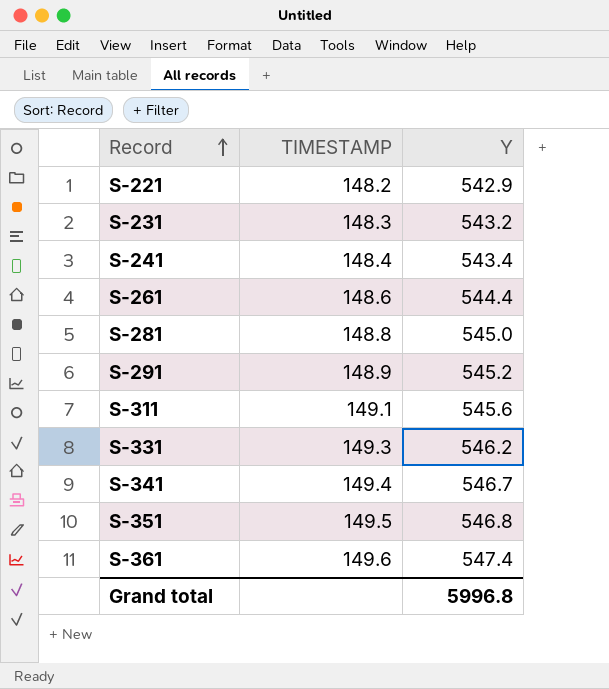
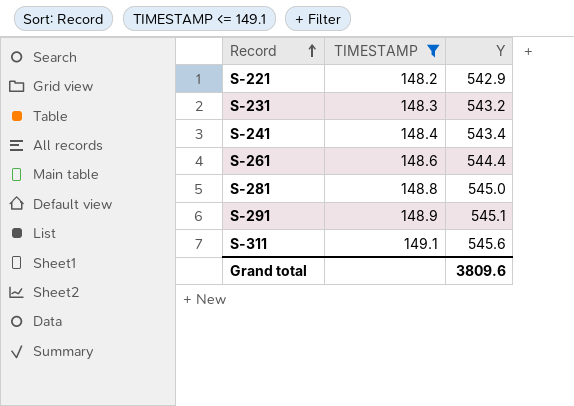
filter: none -> TIMESTAMP <= 149.1
S-291 | Y: 545.2 -> 545.1
Grand total | Y: 5996.8 -> 3809.6

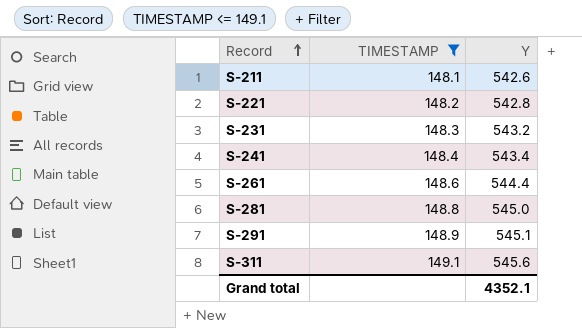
row S-211: none -> 148.1 | 542.6
S-221 | Y: 542.9 -> 542.8
Grand total | Y: 3809.6 -> 4352.1

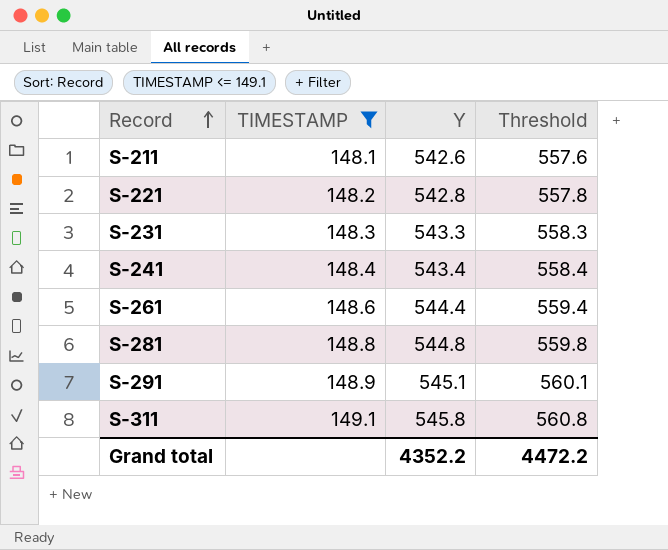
column Threshold | formula: none -> [Y] + 15
S-231 | Y: 543.2 -> 543.3
S-281 | Y: 545.0 -> 544.8
S-311 | Y: 545.6 -> 545.8
Grand total | Y: 4352.1 -> 4352.2

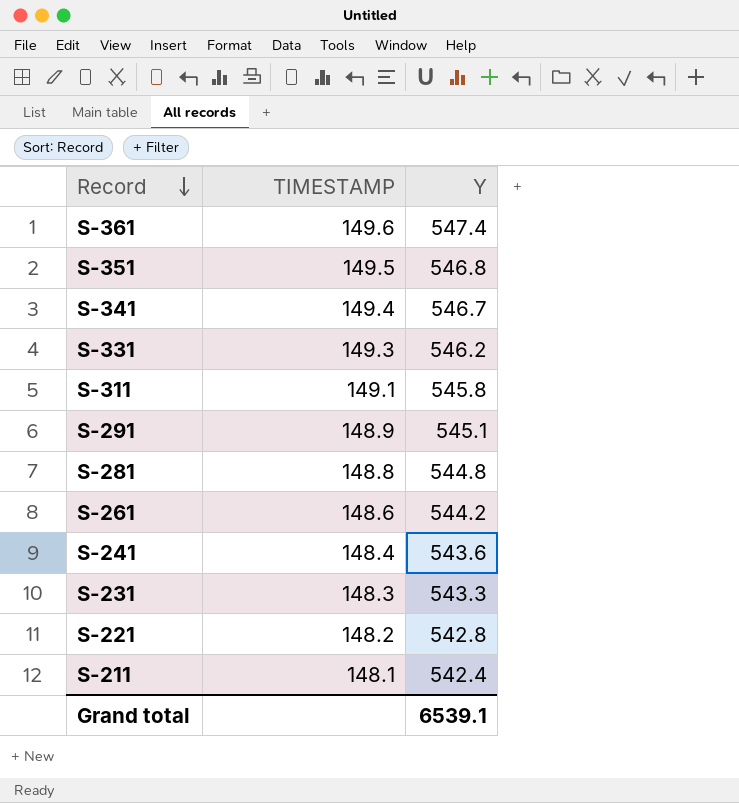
filter: TIMESTAMP <= 149.1 -> none
row order: Record ascending -> Record descending
column Threshold | formula: [Y] + 15 -> none
S-261 | Y: 544.4 -> 544.2
S-241 | Y: 543.4 -> 543.6
S-211 | Y: 542.6 -> 542.4
Grand total | Y: 4352.2 -> 6539.1

